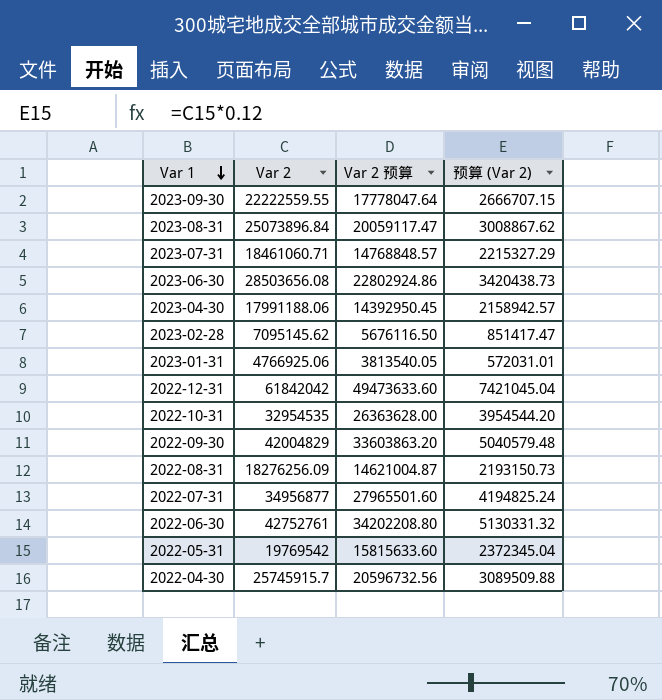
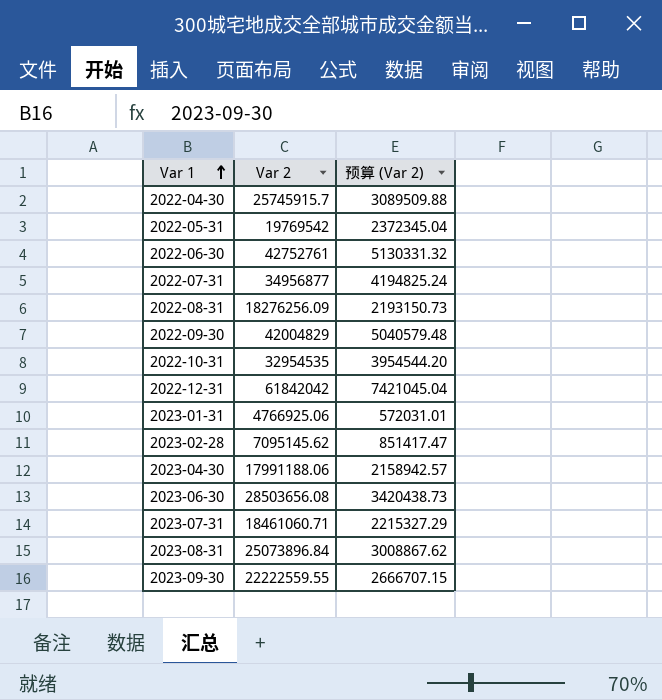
row order: Var 1 descending -> Var 1 ascending
column Var 2 预算 | formula: [Var 2] * 0.8 -> none

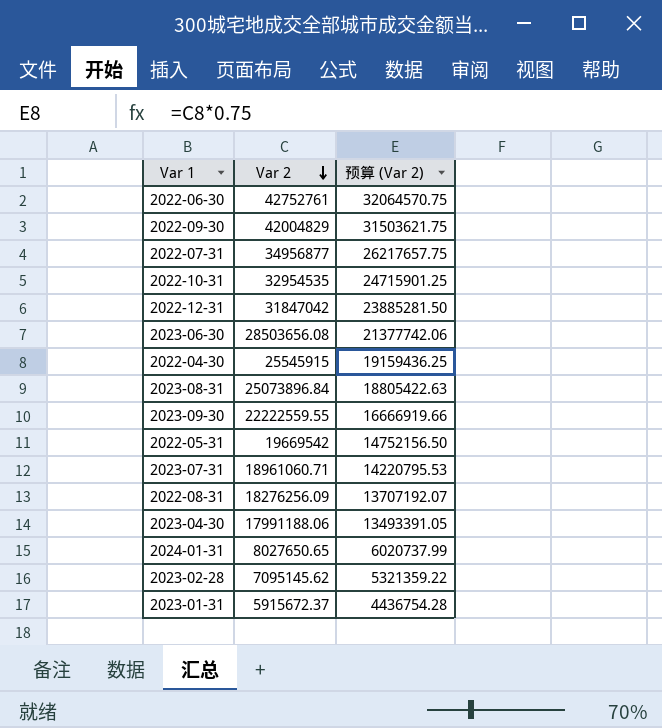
row order: Var 1 ascending -> Var 2 descending
column 预算 (Var 2) | formula: [Var 2] * 0.12 -> [Var 2] * 0.75
2022-12-31 | Var 2: 61842042 -> 31847042
2022-04-30 | Var 2: 25745915.7 -> 25545915
2022-05-31 | Var 2: 19769542 -> 19669542
2023-07-31 | Var 2: 18461060.71 -> 18961060.71
row 2024-01-31: none -> 8027650.65 | 6020737.99
2023-01-31 | Var 2: 4766925.06 -> 5915672.37

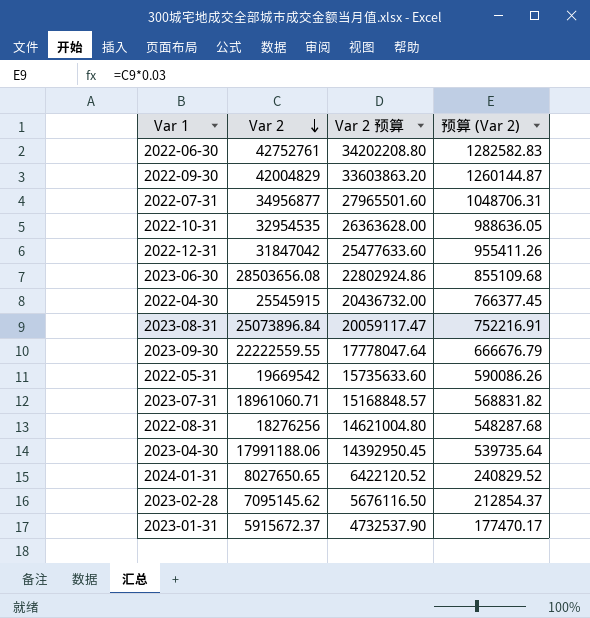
column Var 2 预算 | formula: none -> [Var 2] * 0.8
column 预算 (Var 2) | formula: [Var 2] * 0.75 -> [Var 2] * 0.03
2022-08-31 | Var 2: 18276256.09 -> 18276256

